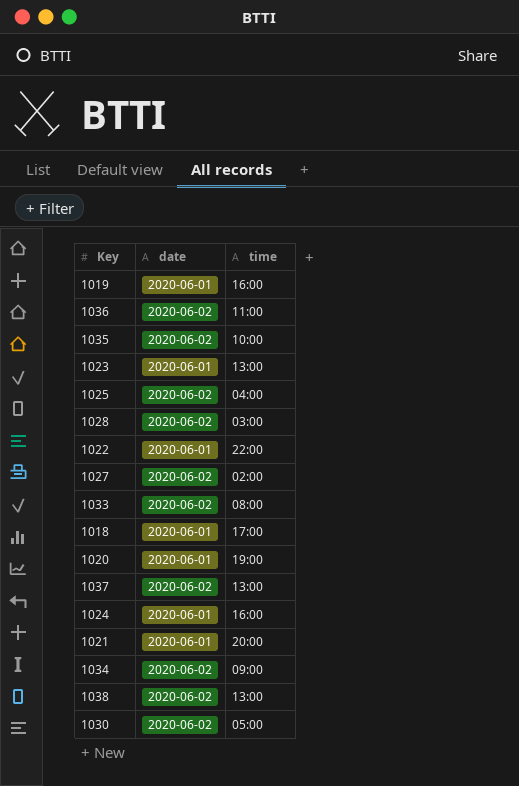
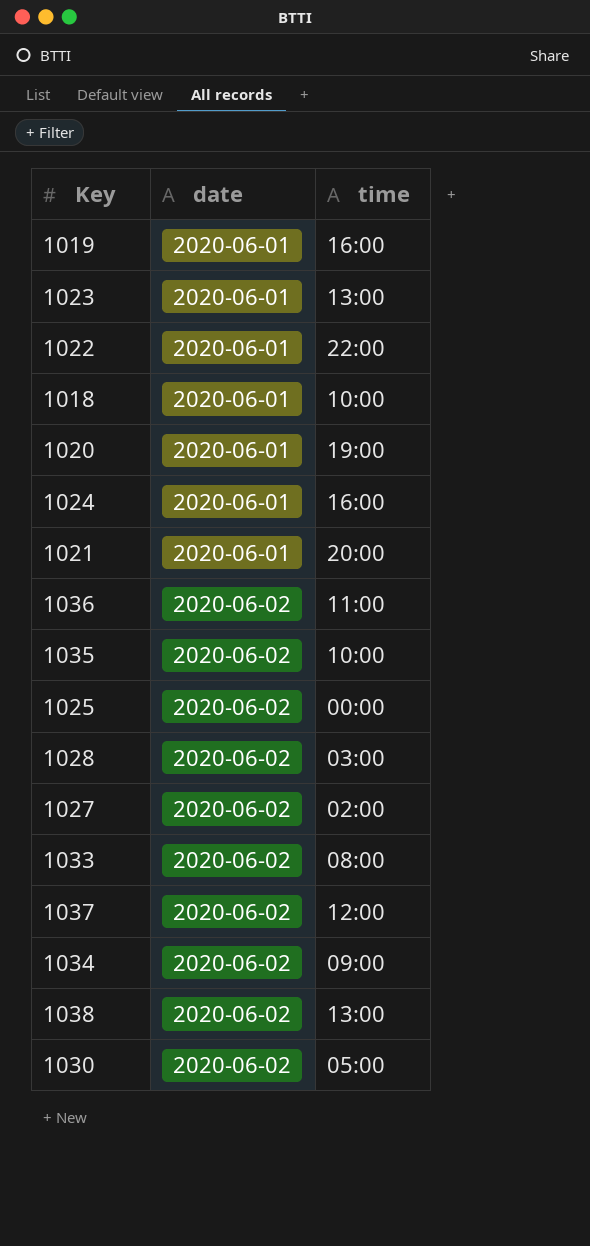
row order: none -> date ascending
1018 | time: 17:00 -> 10:00
1025 | time: 04:00 -> 00:00
1037 | time: 13:00 -> 12:00

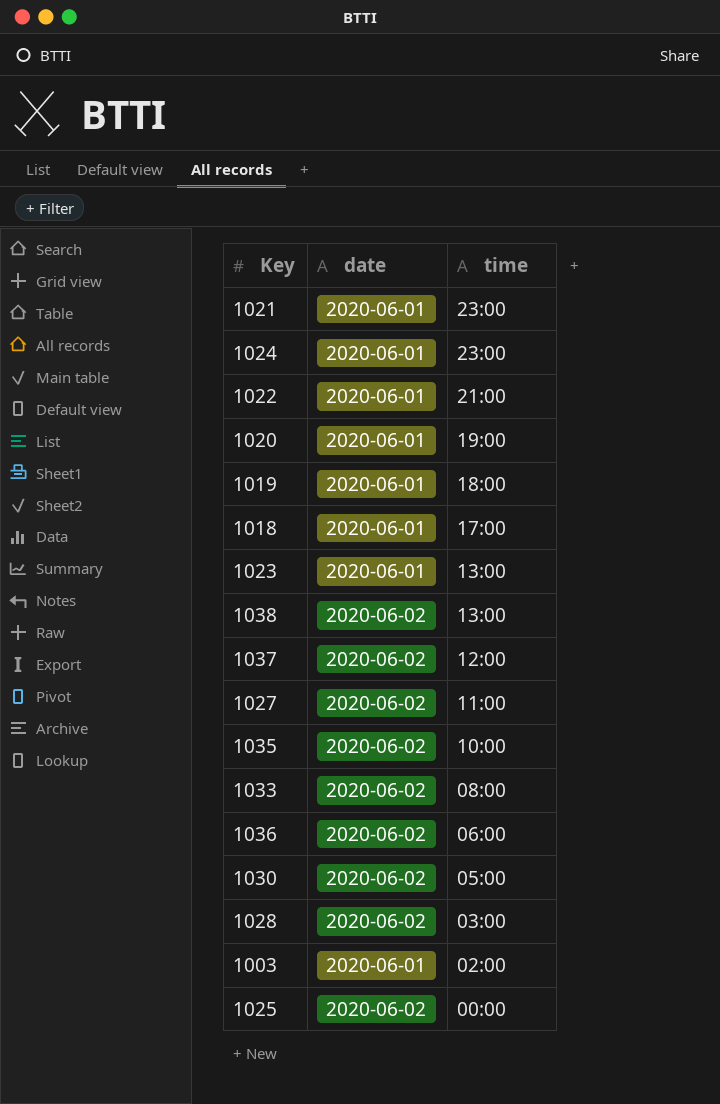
row order: date ascending -> time descending
row 1034: 2020-06-02 | 09:00 -> none
1021 | time: 20:00 -> 23:00
1024 | time: 16:00 -> 23:00
1022 | time: 22:00 -> 21:00
1019 | time: 16:00 -> 18:00
1018 | time: 10:00 -> 17:00
1027 | time: 02:00 -> 11:00
1036 | time: 11:00 -> 06:00
row 1003: none -> 2020-06-01 | 02:00

